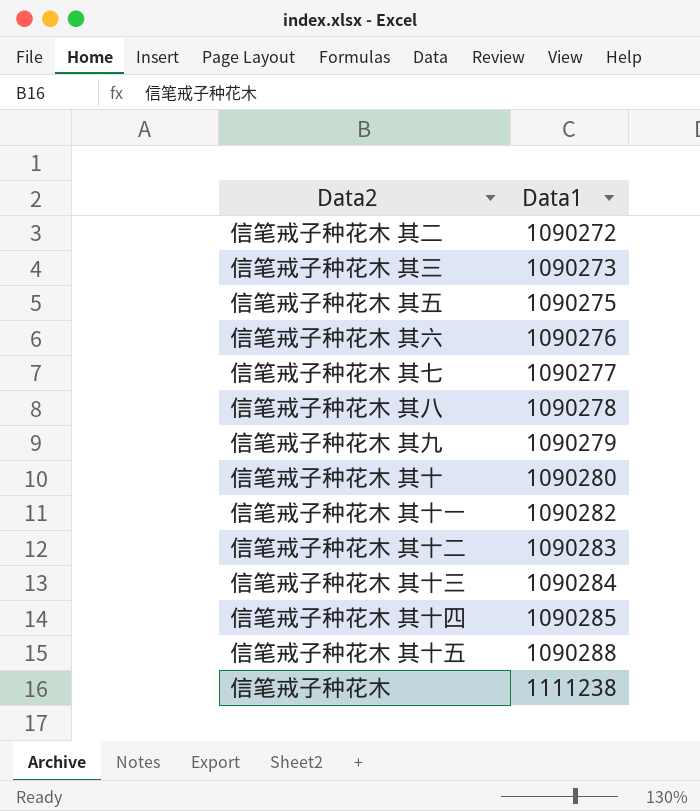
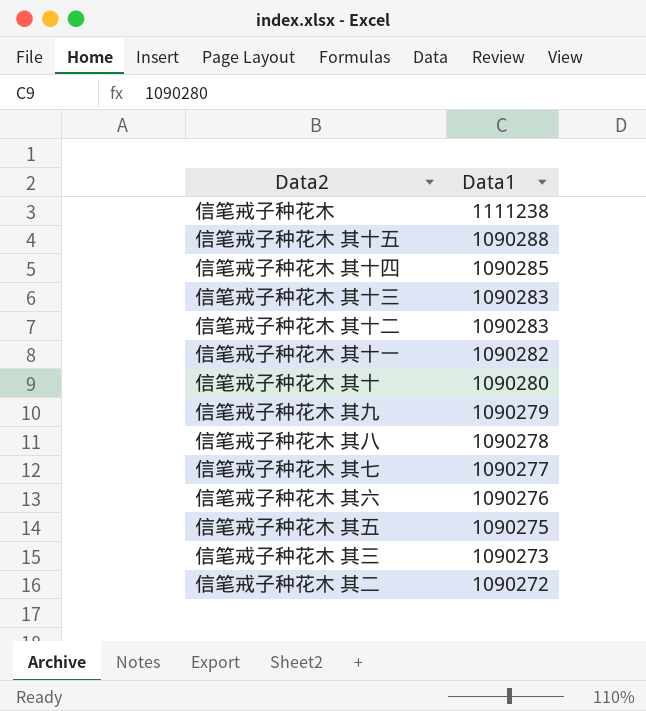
row order: Data1 ascending -> Data1 descending
信笔戒子种花木 其十三 | Data1: 1090284 -> 1090283

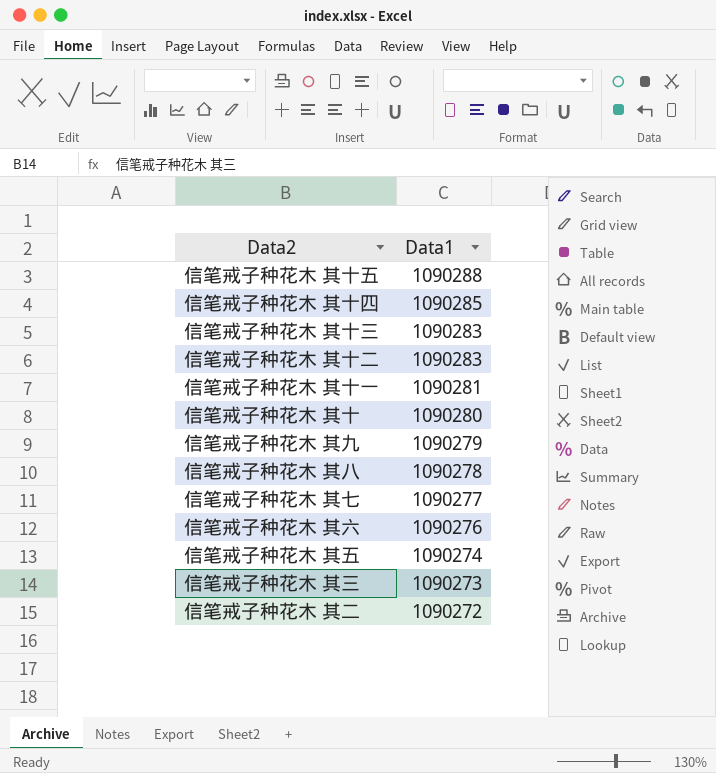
row 信笔戒子种花木: 1111238 -> none
信笔戒子种花木 其十一 | Data1: 1090282 -> 1090281
信笔戒子种花木 其五 | Data1: 1090275 -> 1090274

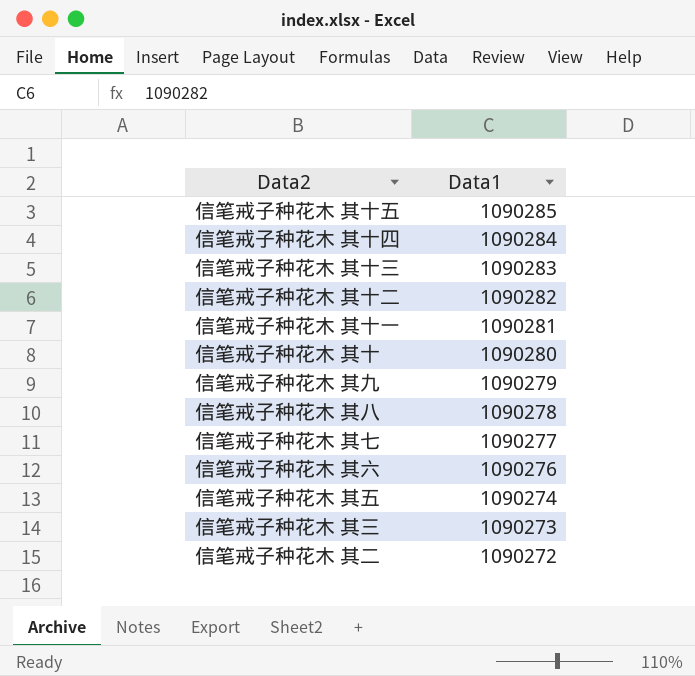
信笔戒子种花木 其十五 | Data1: 1090288 -> 1090285
信笔戒子种花木 其十四 | Data1: 1090285 -> 1090284
信笔戒子种花木 其十二 | Data1: 1090283 -> 1090282

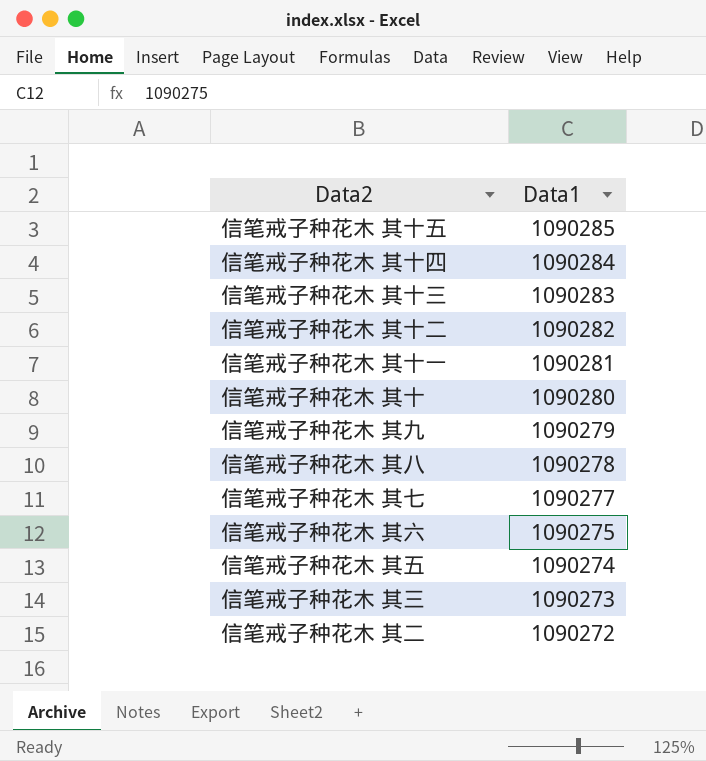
信笔戒子种花木 其六 | Data1: 1090276 -> 1090275

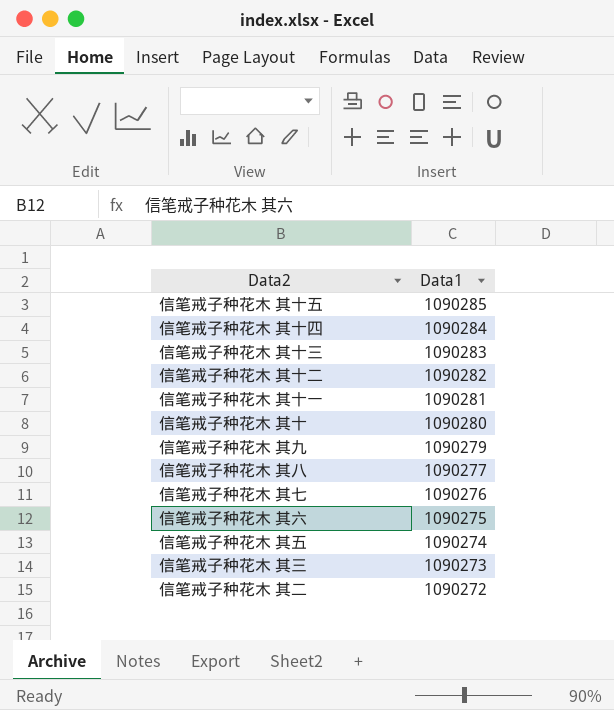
信笔戒子种花木 其八 | Data1: 1090278 -> 1090277
信笔戒子种花木 其七 | Data1: 1090277 -> 1090276

